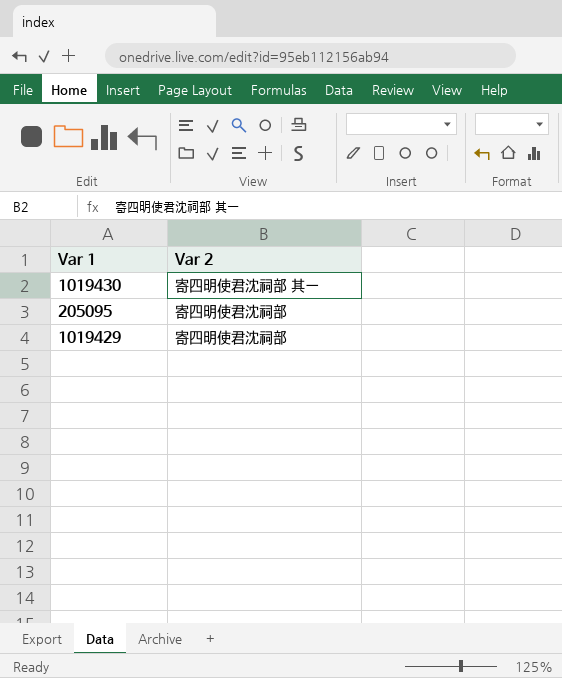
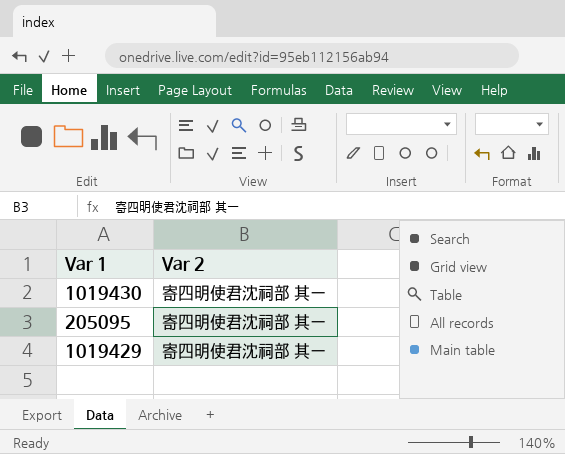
205095 | Var 2: 寄四明使君沈祠部 -> 寄四明使君沈祠部 其一
1019429 | Var 2: 寄四明使君沈祠部 -> 寄四明使君沈祠部 其一

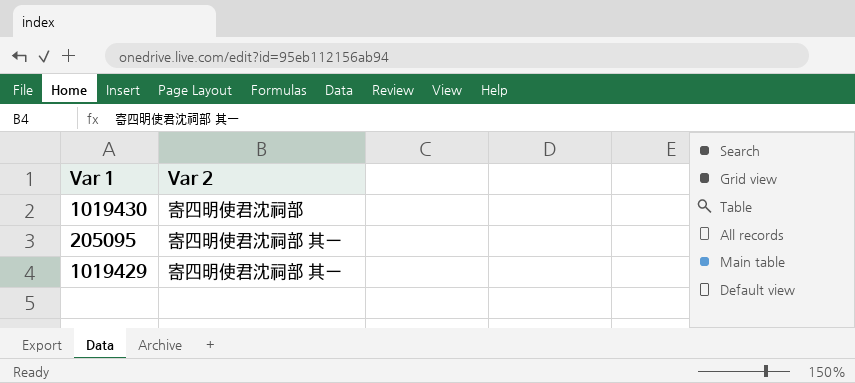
1019430 | Var 2: 寄四明使君沈祠部 其一 -> 寄四明使君沈祠部

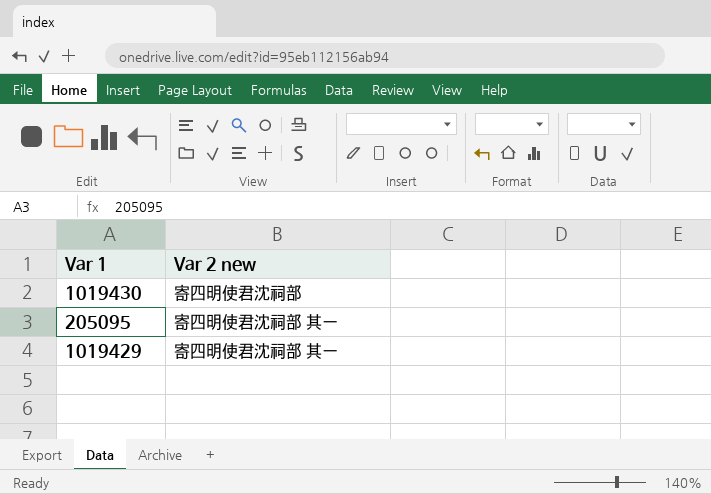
column name: Var 2 -> Var 2 new

